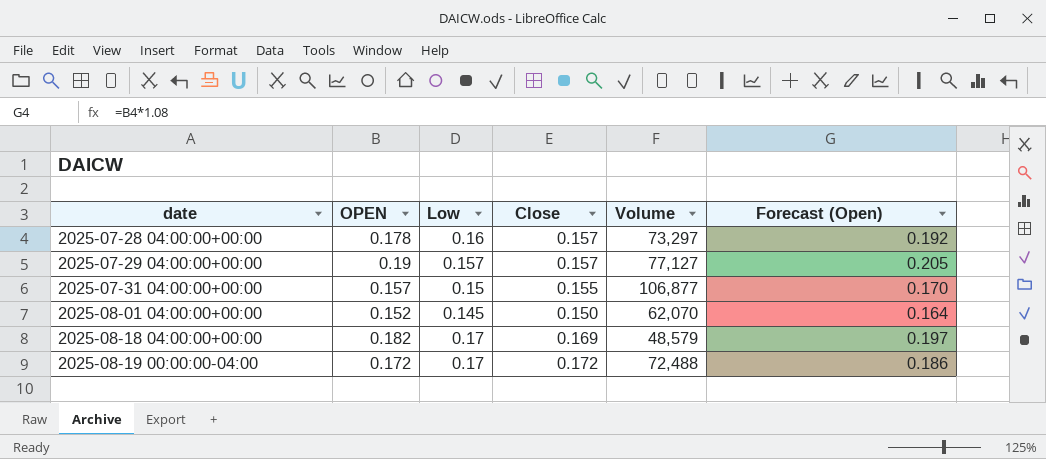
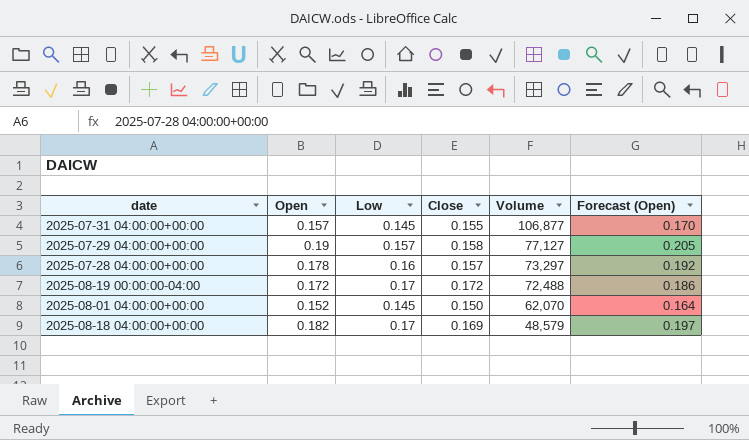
row order: date ascending -> Volume descending
column name: OPEN -> Open
2025-07-31 04:00:00+00:00 | Low: 0.15 -> 0.145
2025-07-29 04:00:00+00:00 | Close: 0.157 -> 0.158

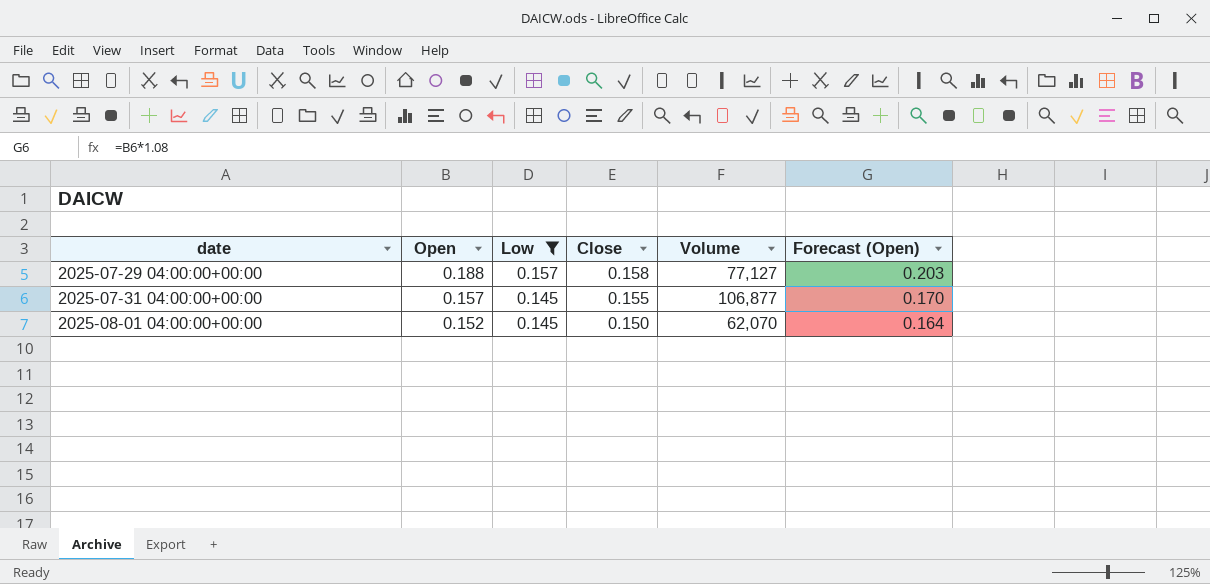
filter: none -> Low <= 0.157
row order: Volume descending -> date ascending
2025-07-29 04:00:00+00:00 | Open: 0.19 -> 0.188
2025-07-29 04:00:00+00:00 | Forecast (Open): 0.205 -> 0.203

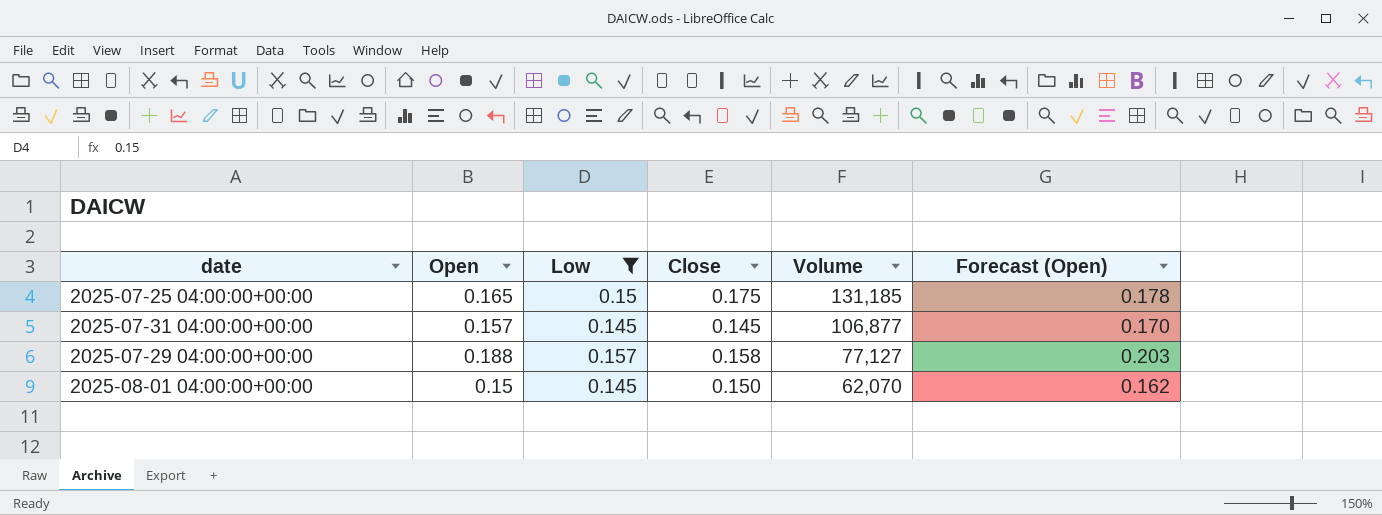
row order: date ascending -> Volume descending
row 2025-07-25 04:00:00+00:00: none -> 0.165 | 0.15 | 0.175 | 131,185 | 0.178
2025-07-31 04:00:00+00:00 | Close: 0.155 -> 0.145
2025-08-01 04:00:00+00:00 | Open: 0.152 -> 0.15
2025-08-01 04:00:00+00:00 | Forecast (Open): 0.164 -> 0.162

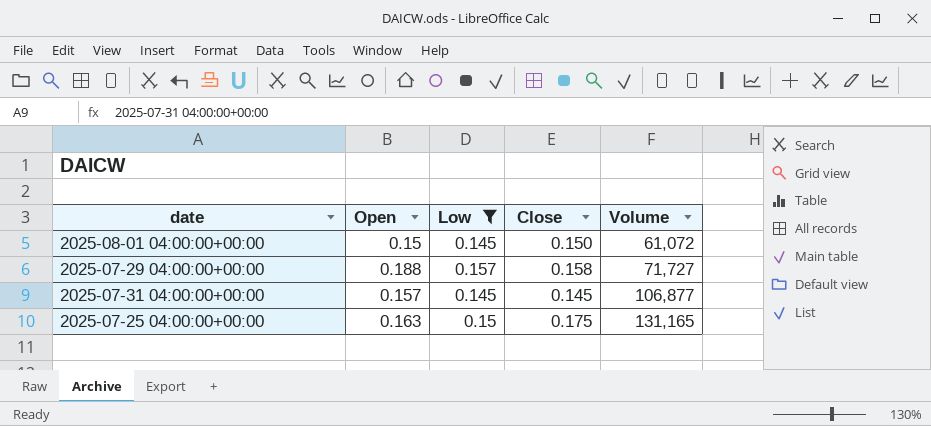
row order: Volume descending -> Volume ascending
column Forecast (Open) | formula: [Open] * 1.08 -> none
2025-08-01 04:00:00+00:00 | Volume: 62,070 -> 61,072
2025-07-29 04:00:00+00:00 | Volume: 77,127 -> 71,727
2025-07-25 04:00:00+00:00 | Open: 0.165 -> 0.163
2025-07-25 04:00:00+00:00 | Volume: 131,185 -> 131,165

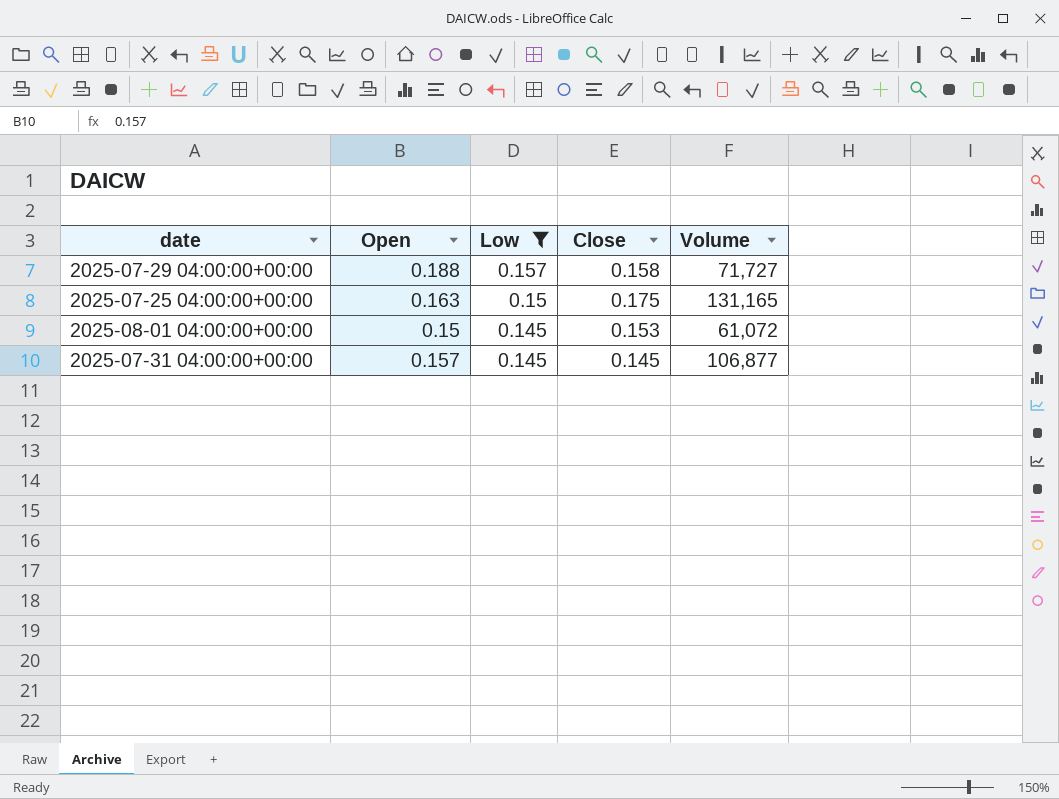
row order: Volume ascending -> Low descending
2025-08-01 04:00:00+00:00 | Close: 0.150 -> 0.153

